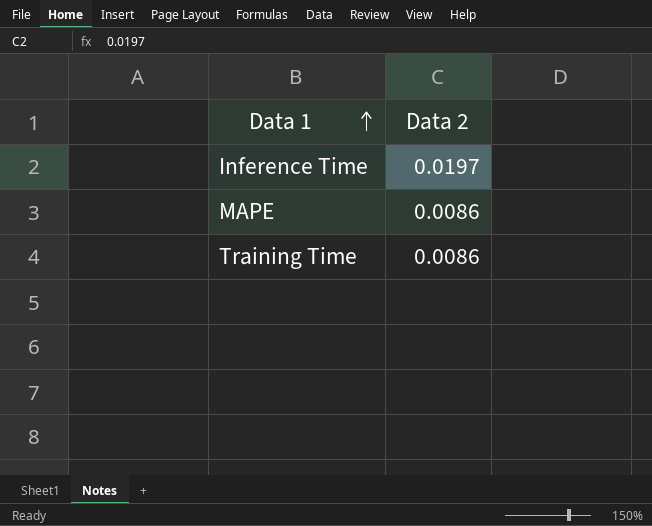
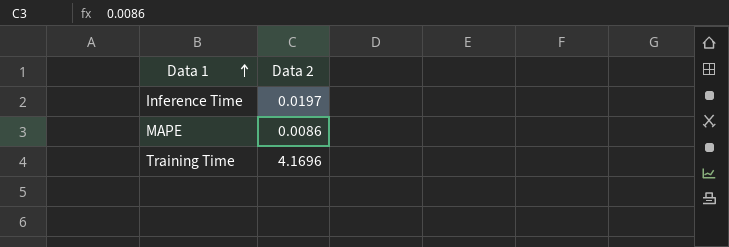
Training Time | Data 2: 0.0086 -> 4.1696

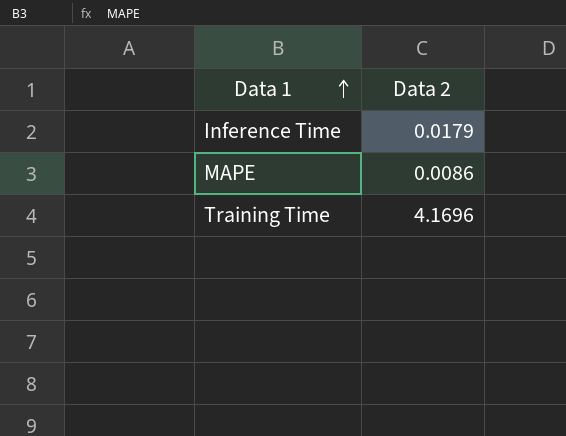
Inference Time | Data 2: 0.0197 -> 0.0179

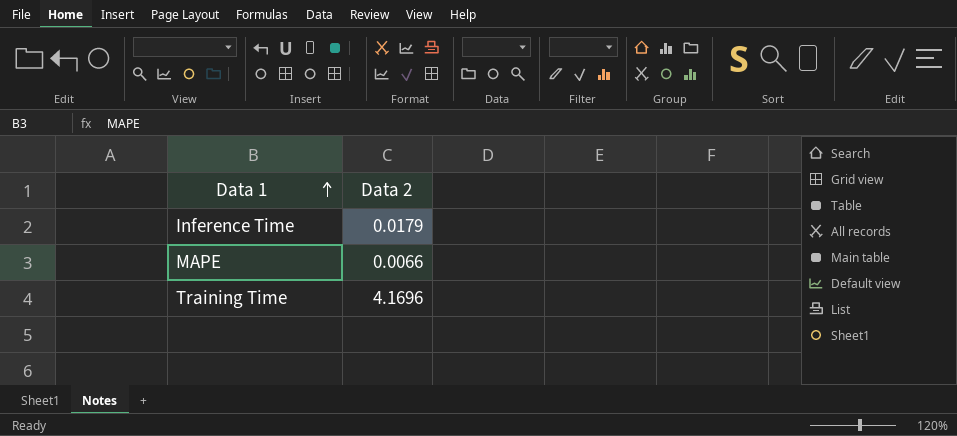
MAPE | Data 2: 0.0086 -> 0.0066

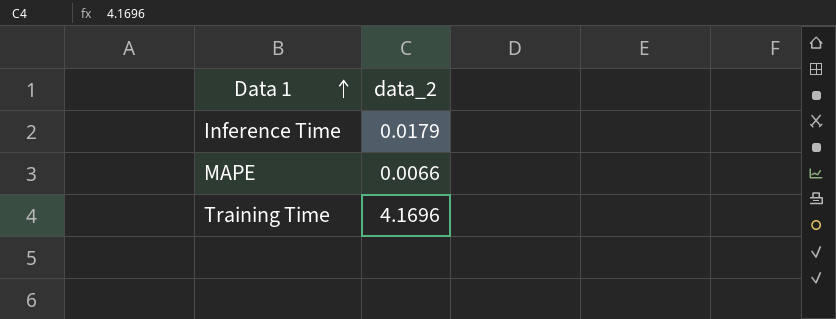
column name: Data 2 -> data_2

